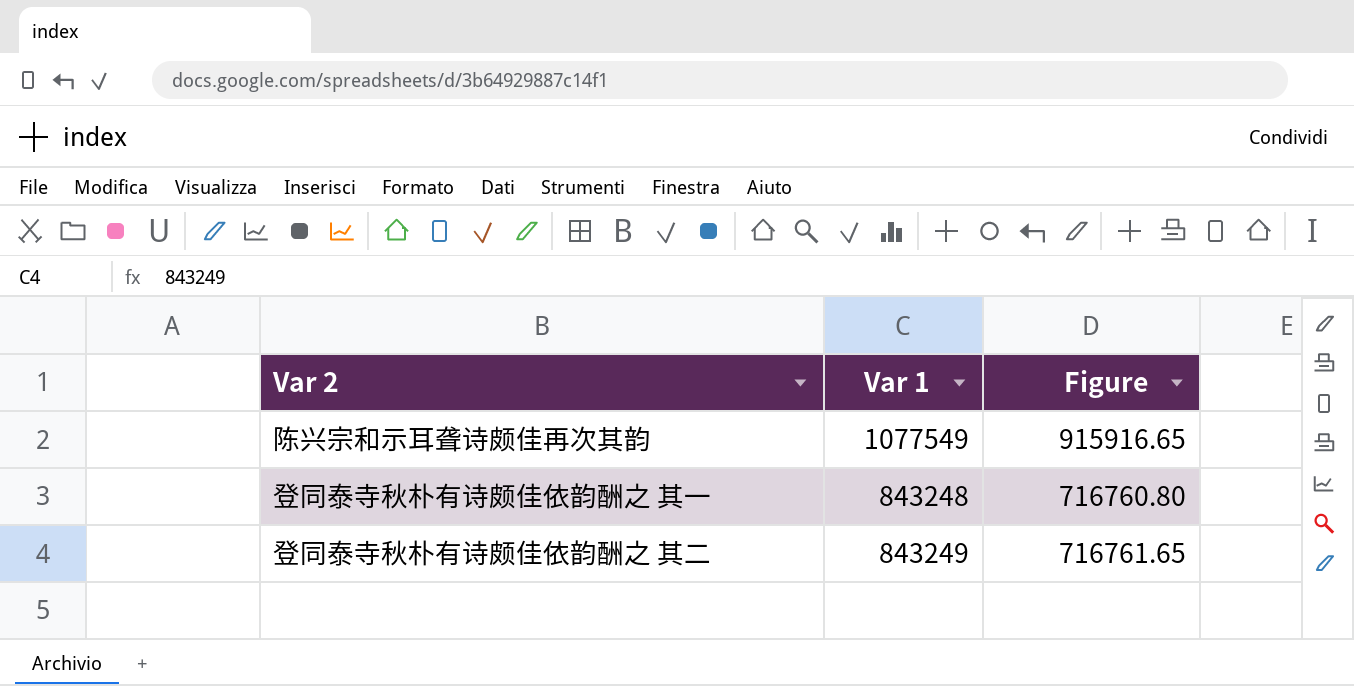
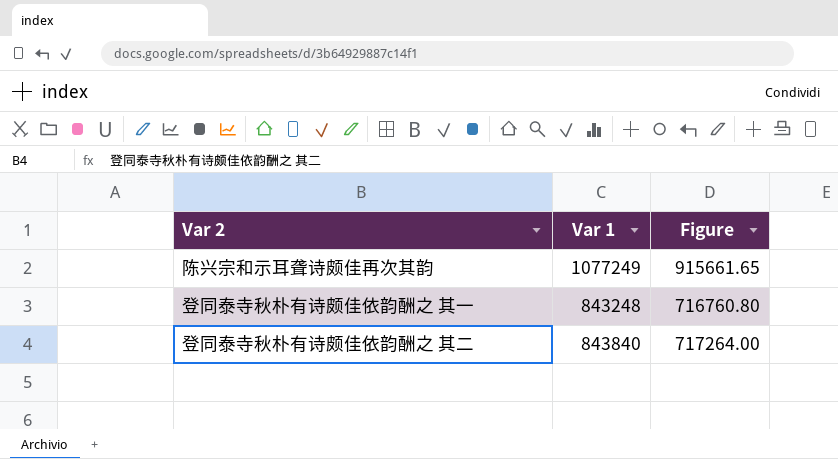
陈兴宗和示耳聋诗颇佳再次其韵 | Var 1: 1077549 -> 1077249
陈兴宗和示耳聋诗颇佳再次其韵 | Figure: 915916.65 -> 915661.65
登同泰寺秋朴有诗颇佳依韵酬之 其二 | Var 1: 843249 -> 843840
登同泰寺秋朴有诗颇佳依韵酬之 其二 | Figure: 716761.65 -> 717264.00

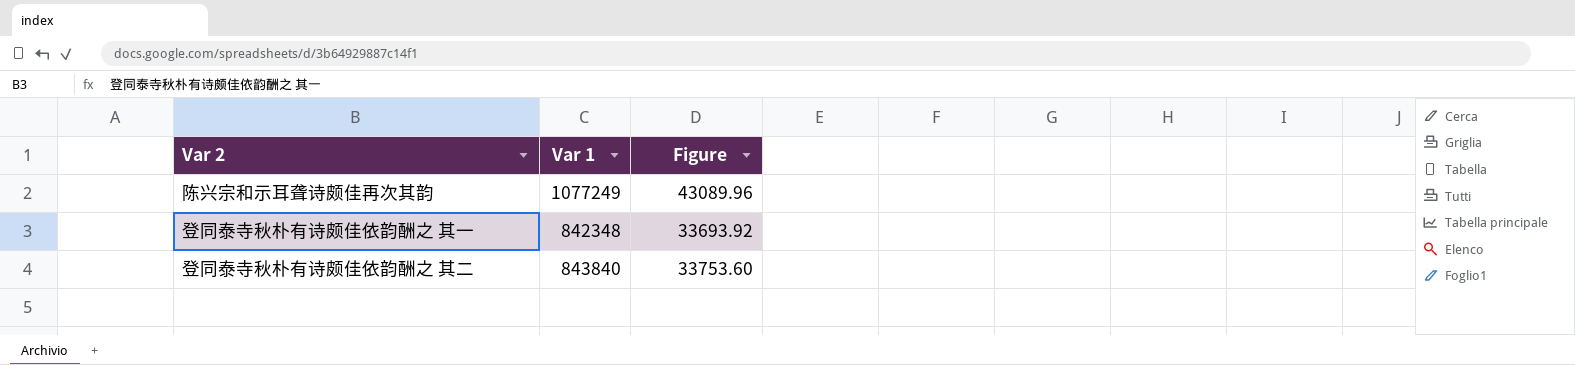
column Figure | formula: [Var 1] * 0.85 -> [Var 1] * 0.04
登同泰寺秋朴有诗颇佳依韵酬之 其一 | Var 1: 843248 -> 842348

